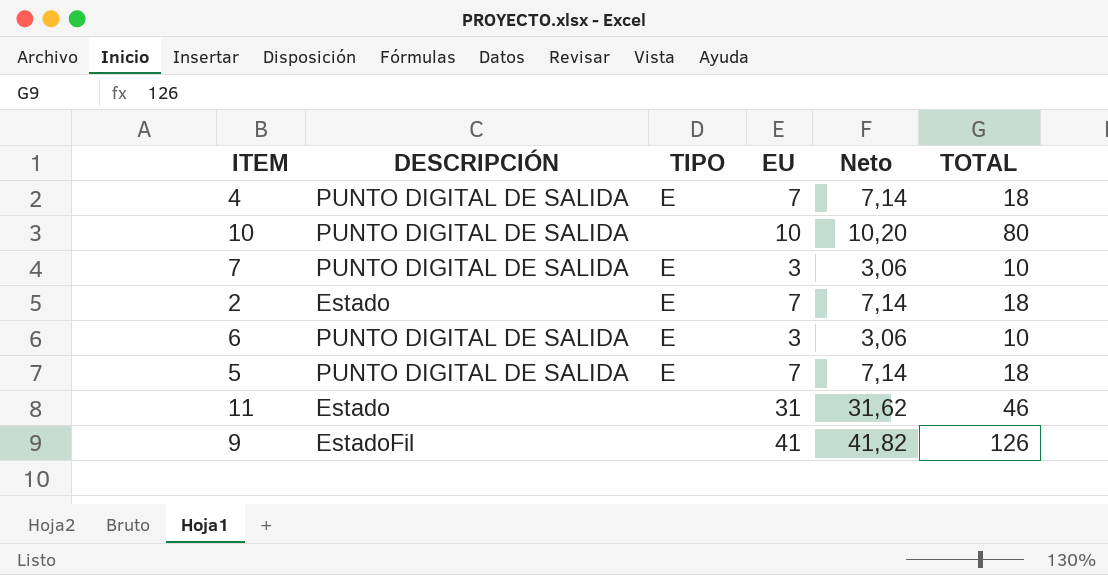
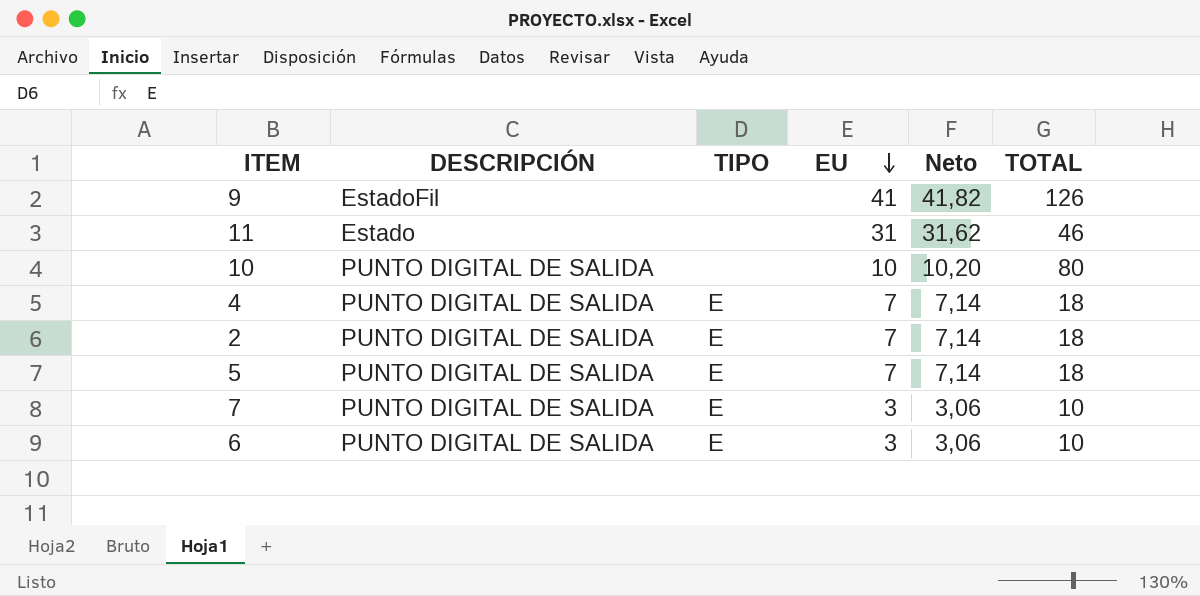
row order: none -> EU descending
2 | DESCRIPCIÓN: Estado -> PUNTO DIGITAL DE SALIDA

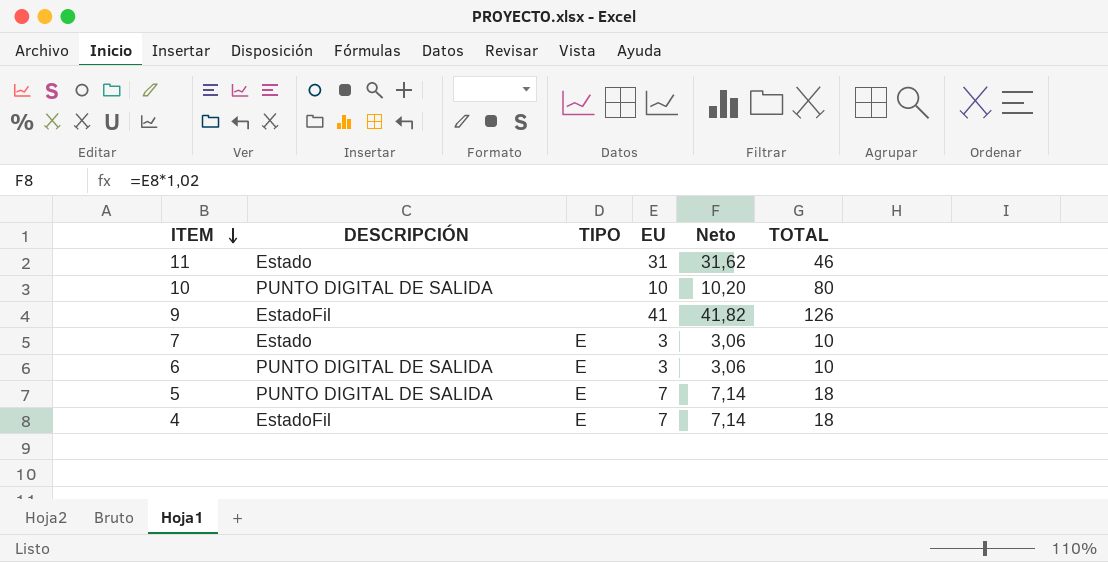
row order: EU descending -> ITEM descending
row 2: PUNTO DIGITAL DE SALIDA | E | 7 | 7,14 | 18 -> none
7 | DESCRIPCIÓN: PUNTO DIGITAL DE SALIDA -> Estado
4 | DESCRIPCIÓN: PUNTO DIGITAL DE SALIDA -> EstadoFil

